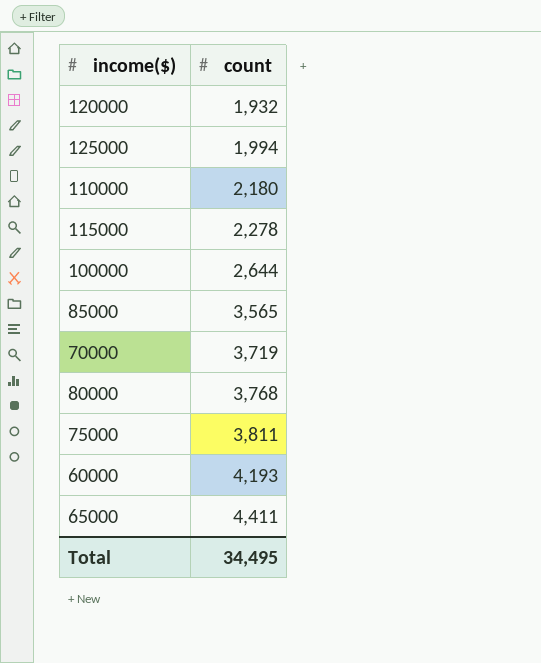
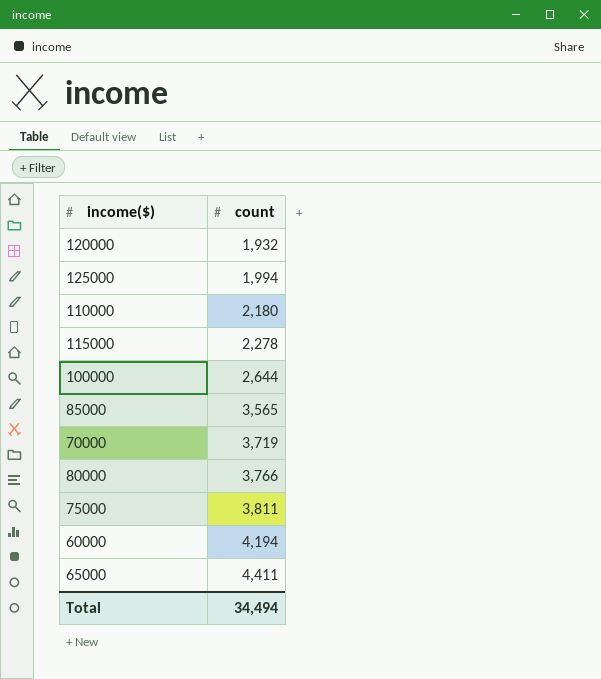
80000 | count: 3,768 -> 3,766
60000 | count: 4,193 -> 4,194
Total | count: 34,495 -> 34,494

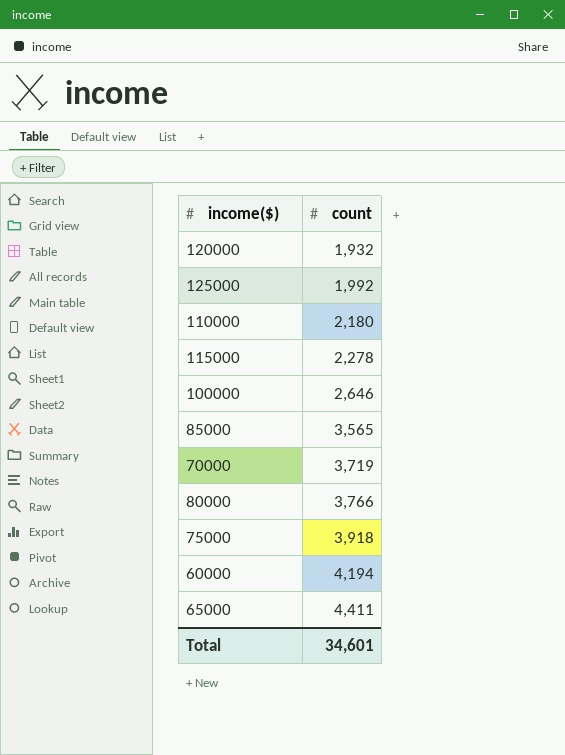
125000 | count: 1,994 -> 1,992
100000 | count: 2,644 -> 2,646
75000 | count: 3,811 -> 3,918
Total | count: 34,494 -> 34,601

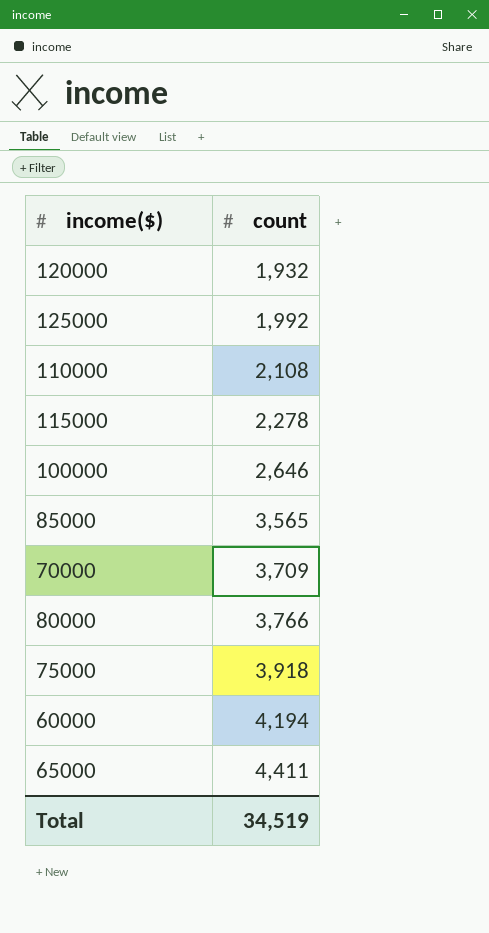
110000 | count: 2,180 -> 2,108
70000 | count: 3,719 -> 3,709
Total | count: 34,601 -> 34,519

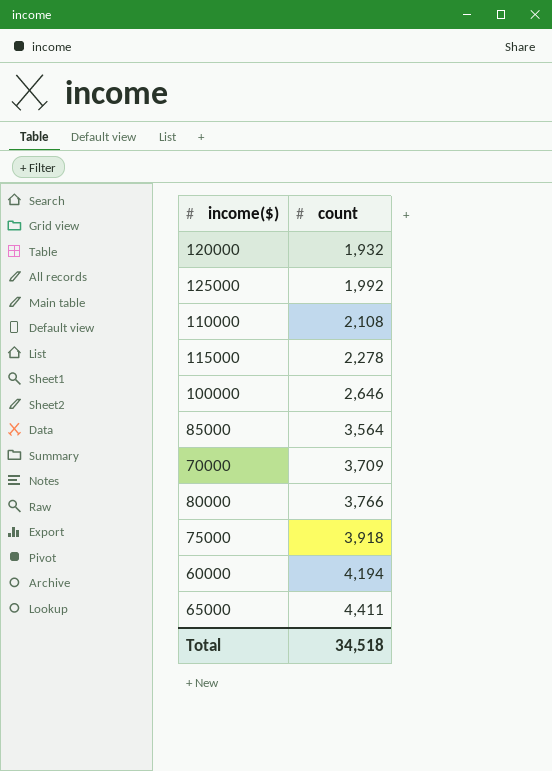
85000 | count: 3,565 -> 3,564
Total | count: 34,519 -> 34,518

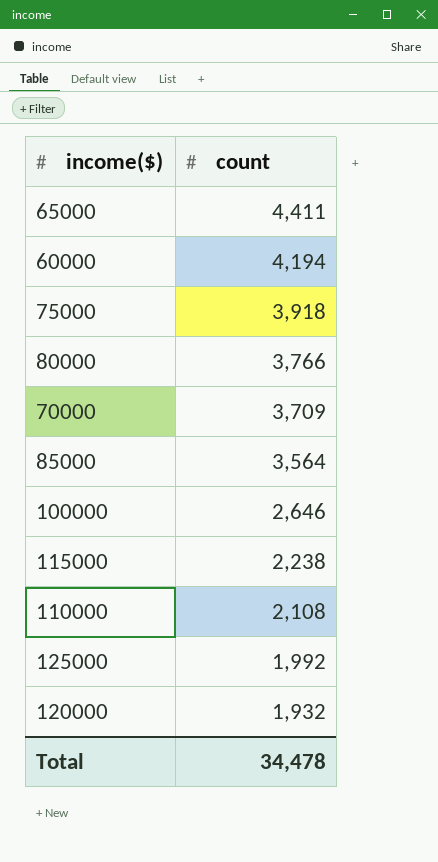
row order: count ascending -> count descending
115000 | count: 2,278 -> 2,238
Total | count: 34,518 -> 34,478

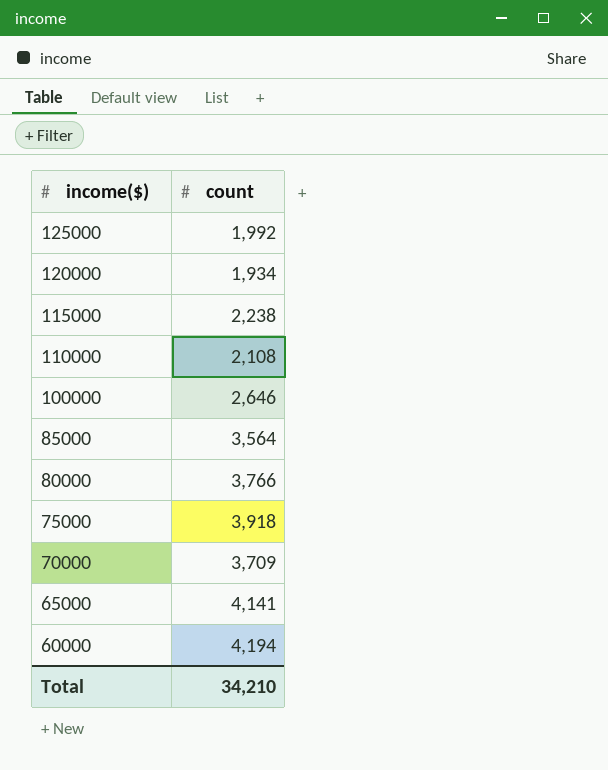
row order: count descending -> income($) descending
120000 | count: 1,932 -> 1,934
65000 | count: 4,411 -> 4,141
Total | count: 34,478 -> 34,210

